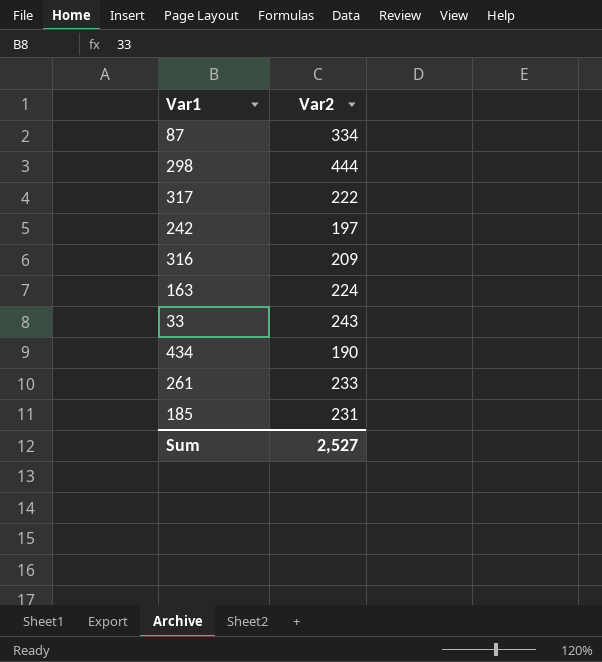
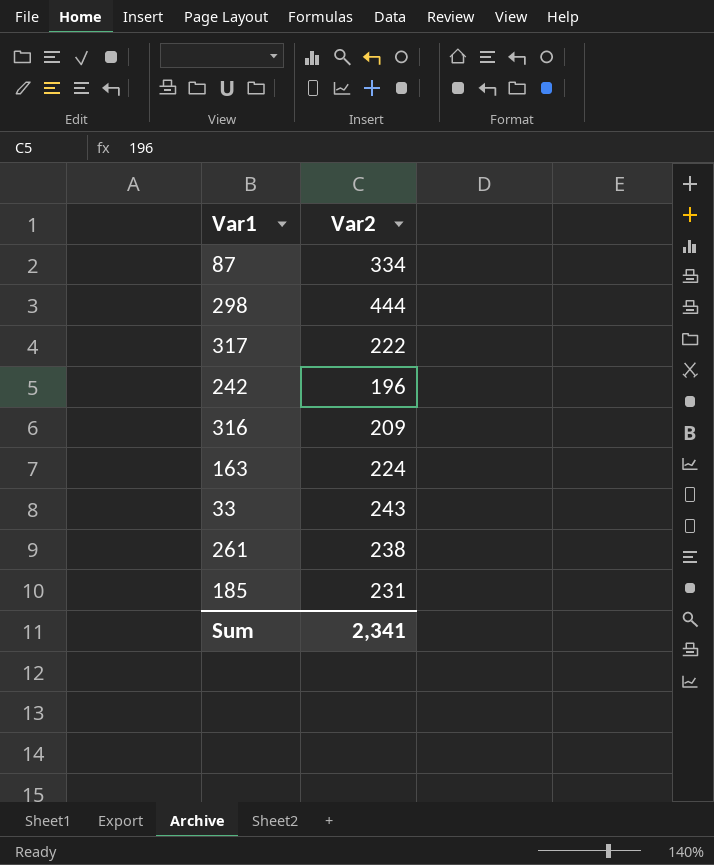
row 434: 190 -> none
242 | Var2: 197 -> 196
261 | Var2: 233 -> 238
Sum | Var2: 2,527 -> 2,341

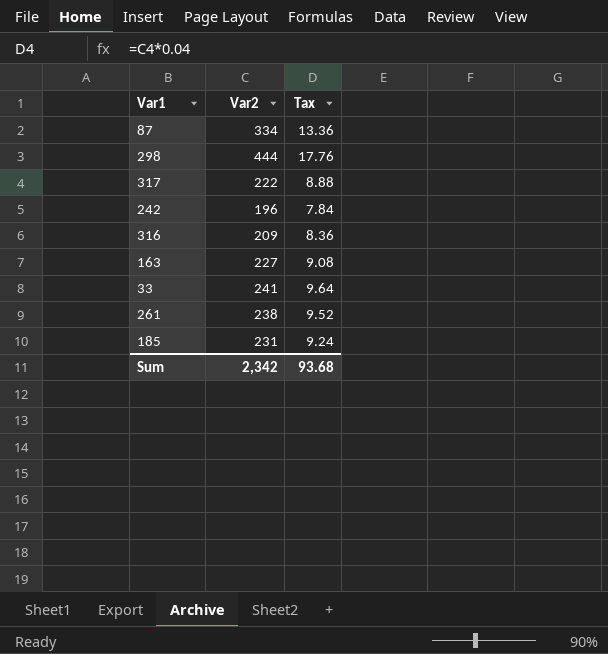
column Tax | formula: none -> [Var2] * 0.04
163 | Var2: 224 -> 227
33 | Var2: 243 -> 241
Sum | Var2: 2,341 -> 2,342

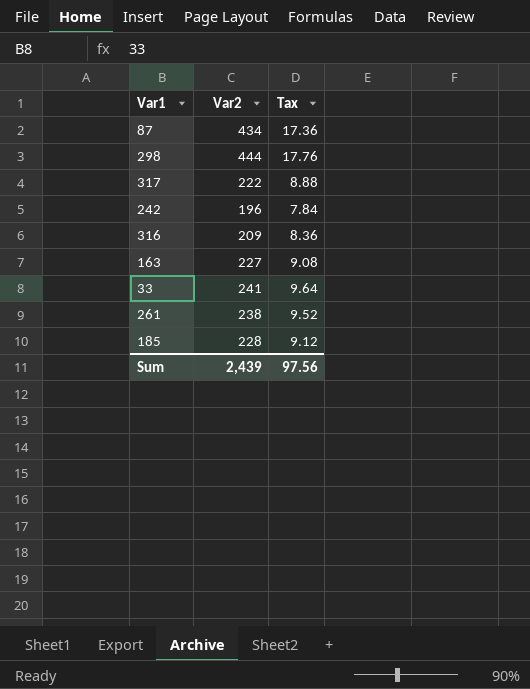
87 | Var2: 334 -> 434
87 | Tax: 13.36 -> 17.36
185 | Var2: 231 -> 228
185 | Tax: 9.24 -> 9.12
Sum | Var2: 2,342 -> 2,439
Sum | Tax: 93.68 -> 97.56

